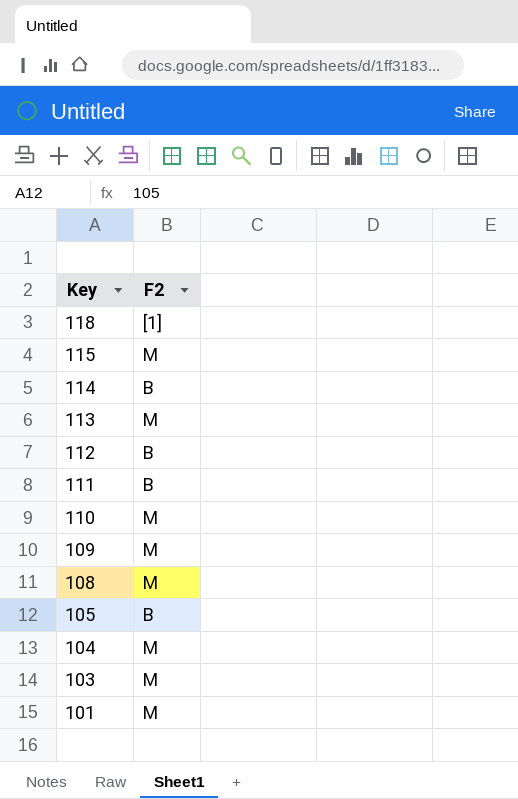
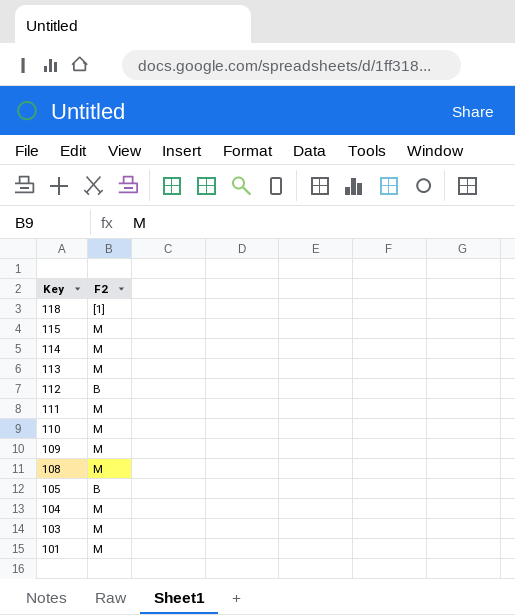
114 | F2: B -> M
111 | F2: B -> M

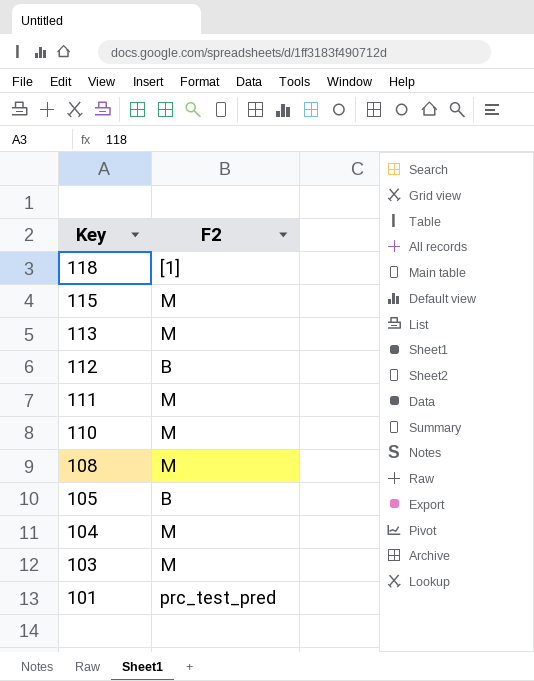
row 114: M -> none
row 109: M -> none
101 | F2: M -> prc_test_pred

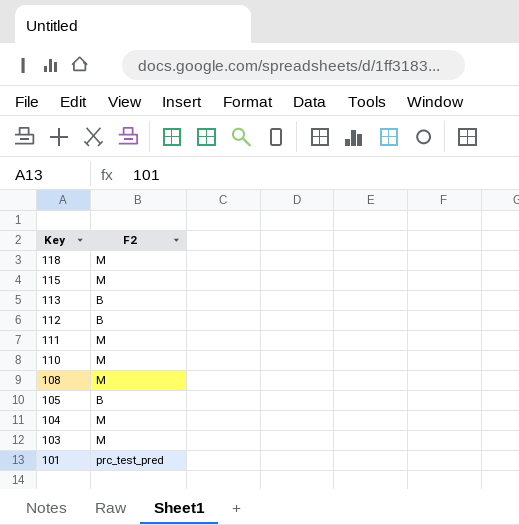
118 | F2: [1] -> M
113 | F2: M -> B

